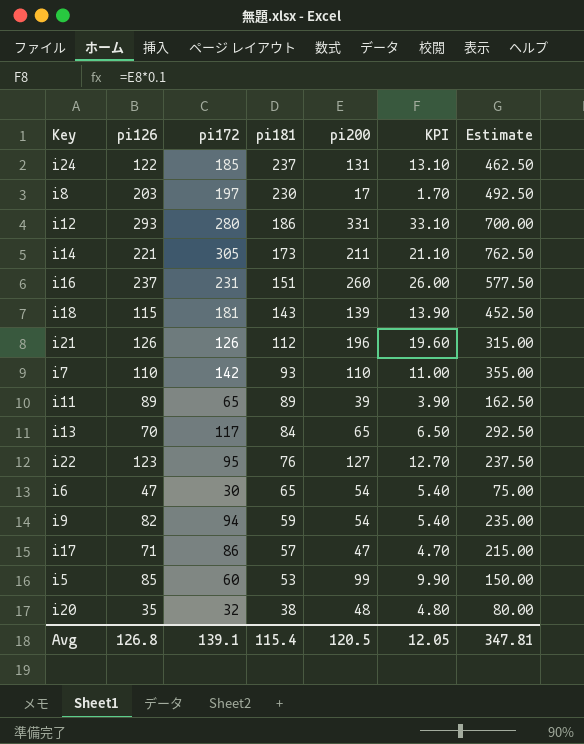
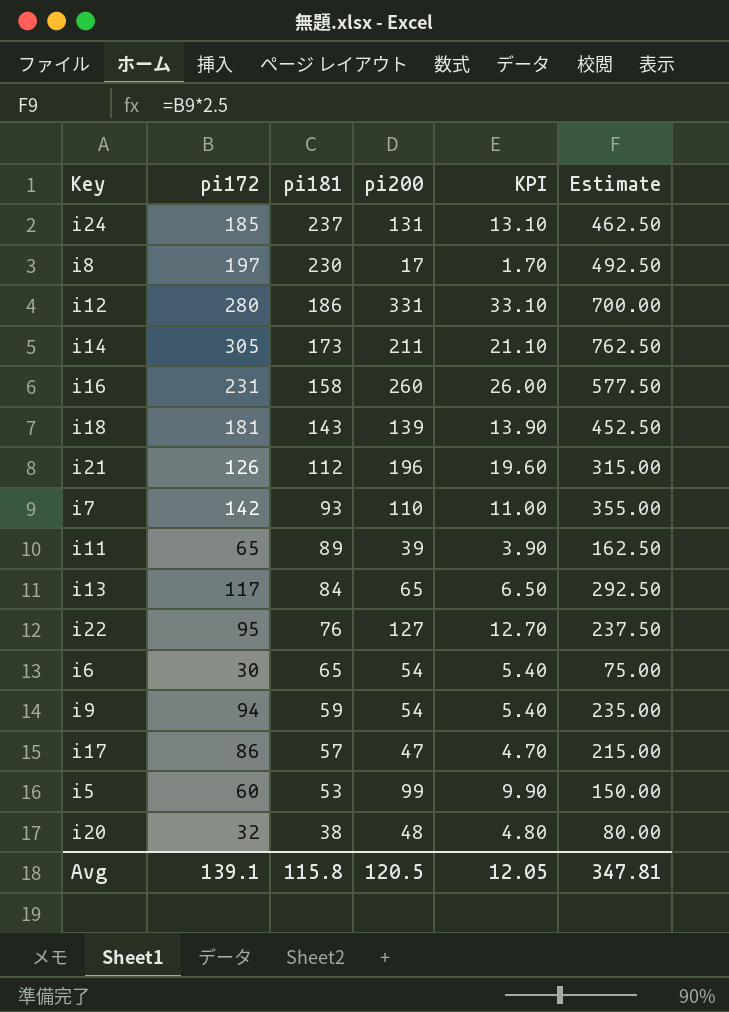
column pi126 | position: 2 -> none
i16 | pi181: 151 -> 158
Avg | pi181: 115.4 -> 115.8

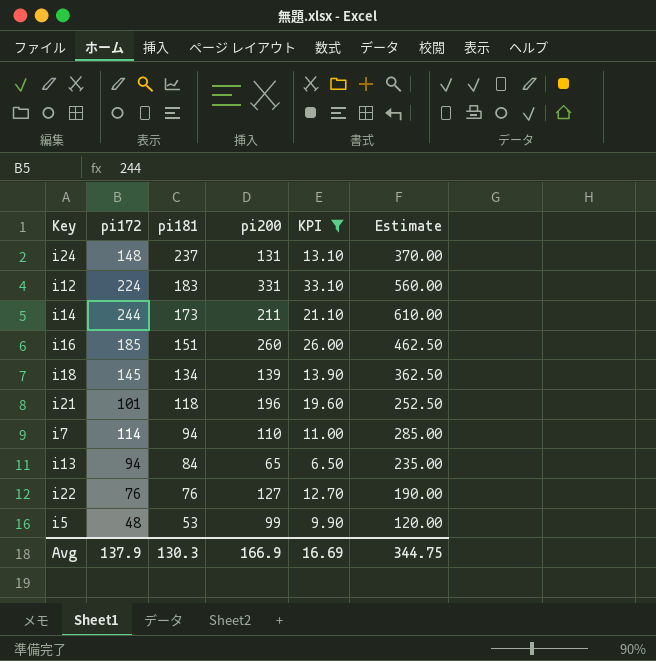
filter: none -> KPI >= 6.50
i24 | pi172: 185 -> 148
i24 | Estimate: 462.50 -> 370.00
i12 | pi172: 280 -> 224
i12 | pi181: 186 -> 183
i12 | Estimate: 700.00 -> 560.00
i14 | pi172: 305 -> 244
i14 | Estimate: 762.50 -> 610.00
i16 | pi172: 231 -> 185
i16 | pi181: 158 -> 151
i16 | Estimate: 577.50 -> 462.50
i18 | pi172: 181 -> 145
i18 | pi181: 143 -> 134
i18 | Estimate: 452.50 -> 362.50
i21 | pi172: 126 -> 101
i21 | pi181: 112 -> 118
i21 | Estimate: 315.00 -> 252.50
i7 | pi172: 142 -> 114
i7 | pi181: 93 -> 94
i7 | Estimate: 355.00 -> 285.00
i13 | pi172: 117 -> 94
i13 | Estimate: 292.50 -> 235.00
i22 | pi172: 95 -> 76
i22 | Estimate: 237.50 -> 190.00
i5 | pi172: 60 -> 48
i5 | Estimate: 150.00 -> 120.00
Avg | pi172: 139.1 -> 137.9
Avg | pi181: 115.8 -> 130.3
Avg | pi200: 120.5 -> 166.9
Avg | KPI: 12.05 -> 16.69
Avg | Estimate: 347.81 -> 344.75

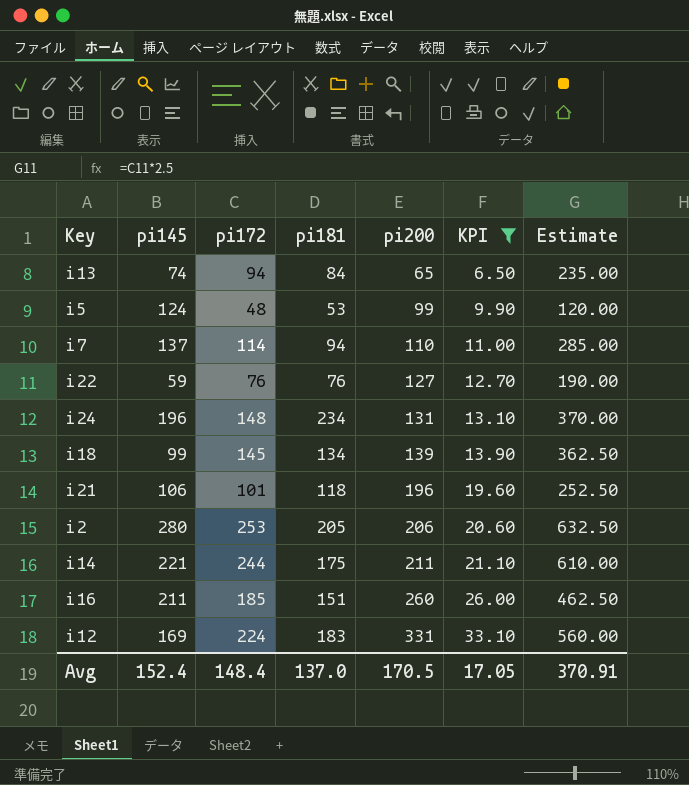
row order: pi181 descending -> pi200 ascending
column pi145 | position: none -> 2
i24 | pi181: 237 -> 234
row i2: none -> 280 | 253 | 205 | 206 | 20.60 | 632.50
i14 | pi181: 173 -> 175
Avg | pi172: 137.9 -> 148.4
Avg | pi181: 130.3 -> 137.0
Avg | pi200: 166.9 -> 170.5
Avg | KPI: 16.69 -> 17.05
Avg | Estimate: 344.75 -> 370.91

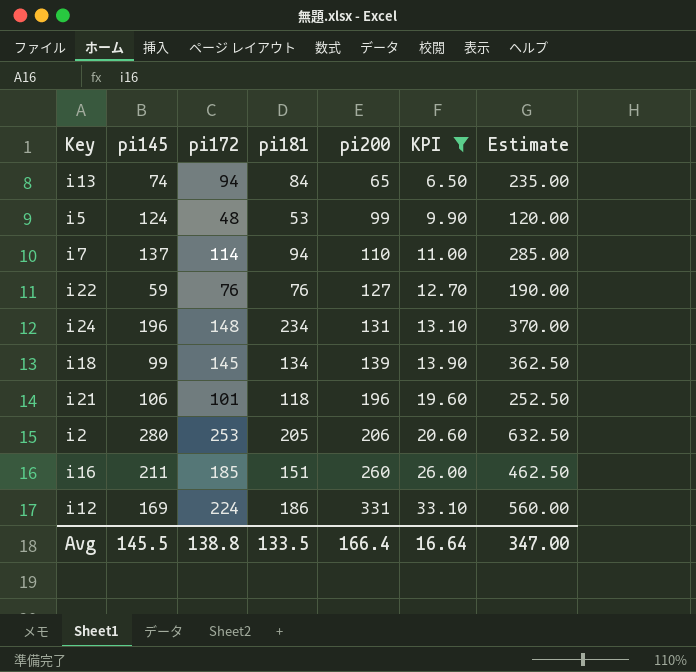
row i14: 221 | 244 | 175 | 211 | 21.10 | 610.00 -> none
i12 | pi181: 183 -> 186
Avg | pi145: 152.4 -> 145.5
Avg | pi172: 148.4 -> 138.8
Avg | pi181: 137.0 -> 133.5
Avg | pi200: 170.5 -> 166.4
Avg | KPI: 17.05 -> 16.64
Avg | Estimate: 370.91 -> 347.00

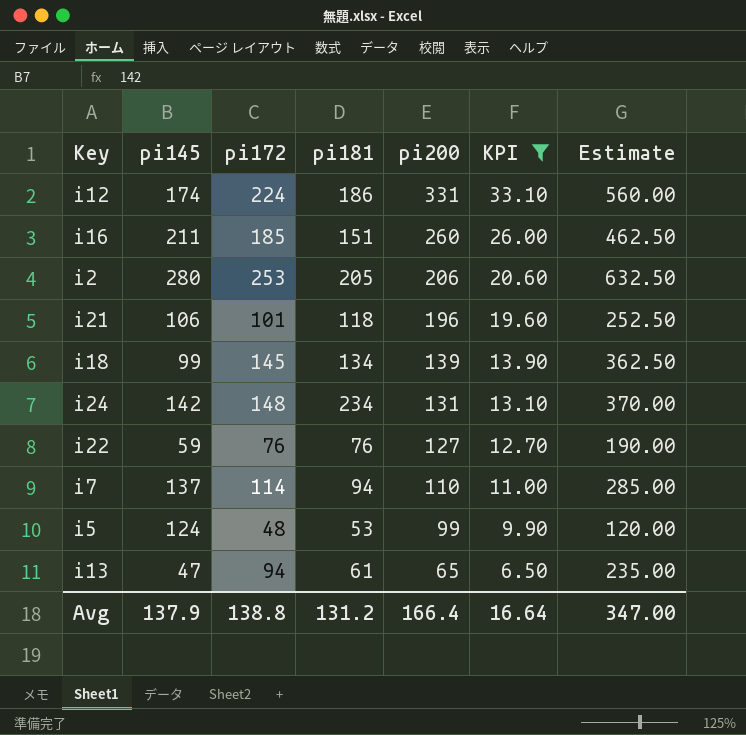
row order: pi200 ascending -> pi200 descending
i12 | pi145: 169 -> 174
i24 | pi145: 196 -> 142
i13 | pi145: 74 -> 47
i13 | pi181: 84 -> 61
Avg | pi145: 145.5 -> 137.9
Avg | pi181: 133.5 -> 131.2

